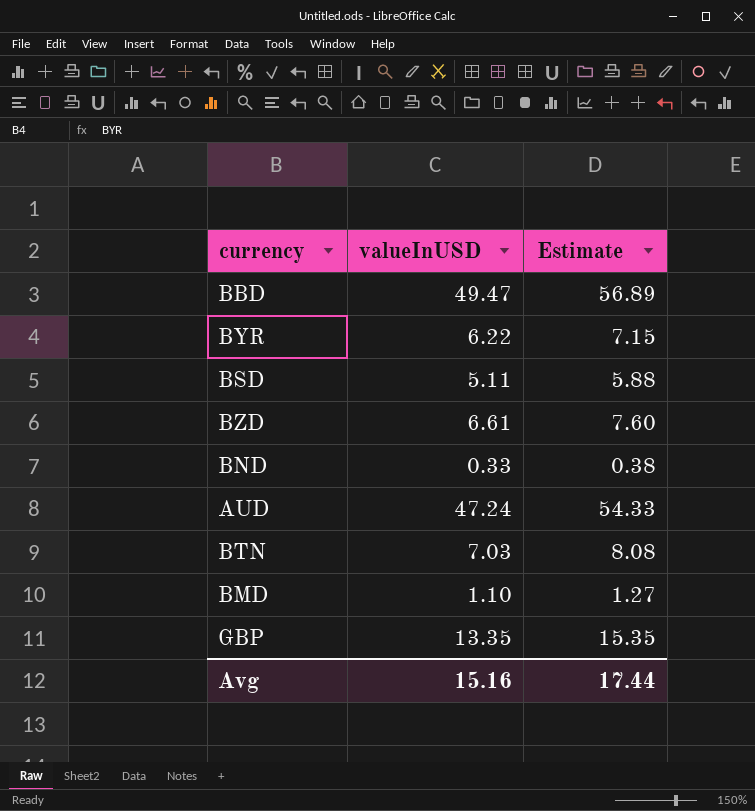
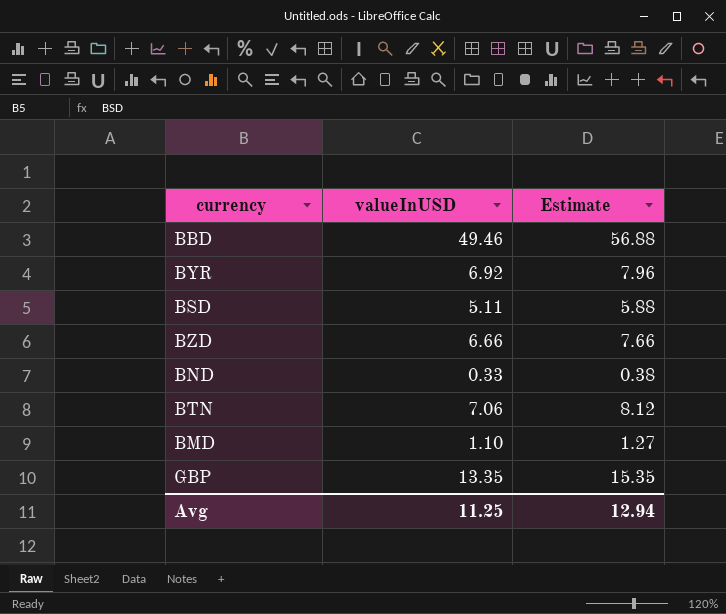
row AUD: 47.24 | 54.33 -> none
BBD | valueInUSD: 49.47 -> 49.46
BBD | Estimate: 56.89 -> 56.88
BYR | valueInUSD: 6.22 -> 6.92
BYR | Estimate: 7.15 -> 7.96
BZD | valueInUSD: 6.61 -> 6.66
BZD | Estimate: 7.60 -> 7.66
BTN | valueInUSD: 7.03 -> 7.06
BTN | Estimate: 8.08 -> 8.12
Avg | valueInUSD: 15.16 -> 11.25
Avg | Estimate: 17.44 -> 12.94

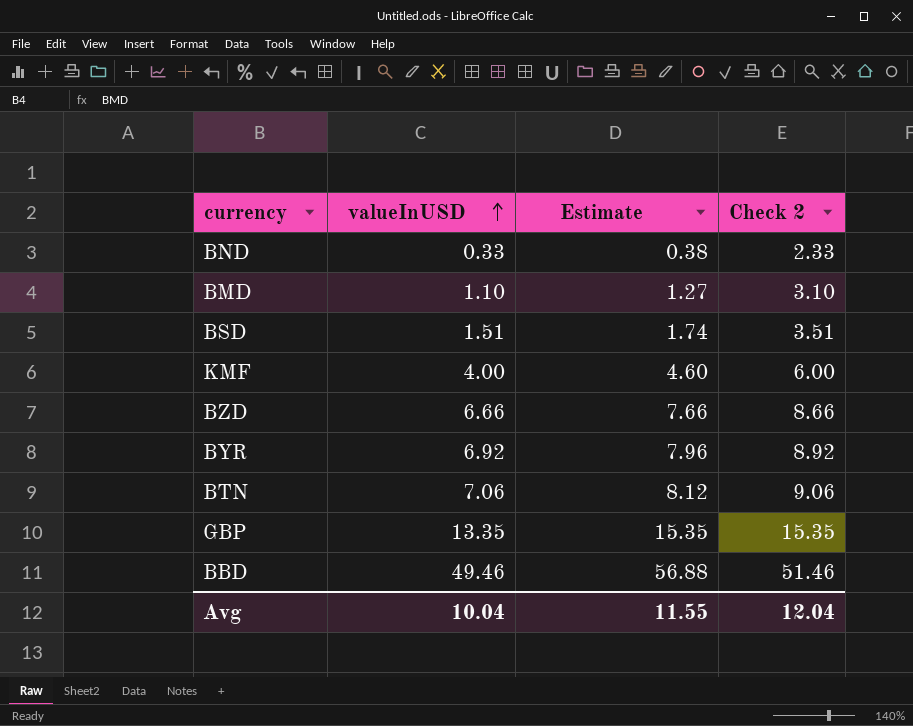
row order: none -> valueInUSD ascending
column Check 2 | formula: none -> [valueInUSD] + 2
BSD | valueInUSD: 5.11 -> 1.51
BSD | Estimate: 5.88 -> 1.74
row KMF: none -> 4.00 | 4.60 | 6.00
Avg | valueInUSD: 11.25 -> 10.04
Avg | Estimate: 12.94 -> 11.55

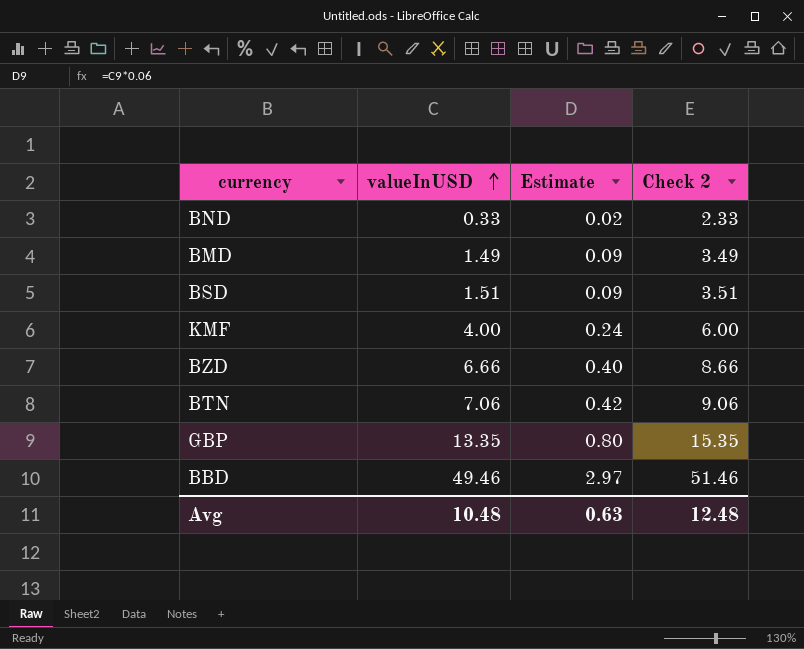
column Estimate | formula: [valueInUSD] * 1.15 -> [valueInUSD] * 0.06
row BYR: 6.92 | 7.96 | 8.92 -> none
BMD | valueInUSD: 1.10 -> 1.49
BMD | Check 2: 3.10 -> 3.49
Avg | valueInUSD: 10.04 -> 10.48
Avg | Estimate: 11.55 -> 0.63
Avg | Check 2: 12.04 -> 12.48

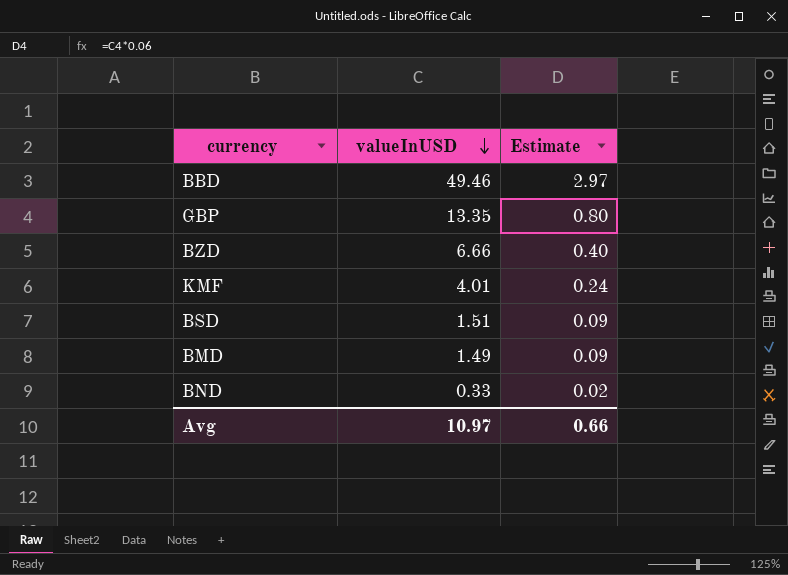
row order: valueInUSD ascending -> valueInUSD descending
column Check 2 | formula: [valueInUSD] + 2 -> none
row BTN: 7.06 | 0.42 | 9.06 -> none
KMF | valueInUSD: 4.00 -> 4.01
Avg | valueInUSD: 10.48 -> 10.97
Avg | Estimate: 0.63 -> 0.66

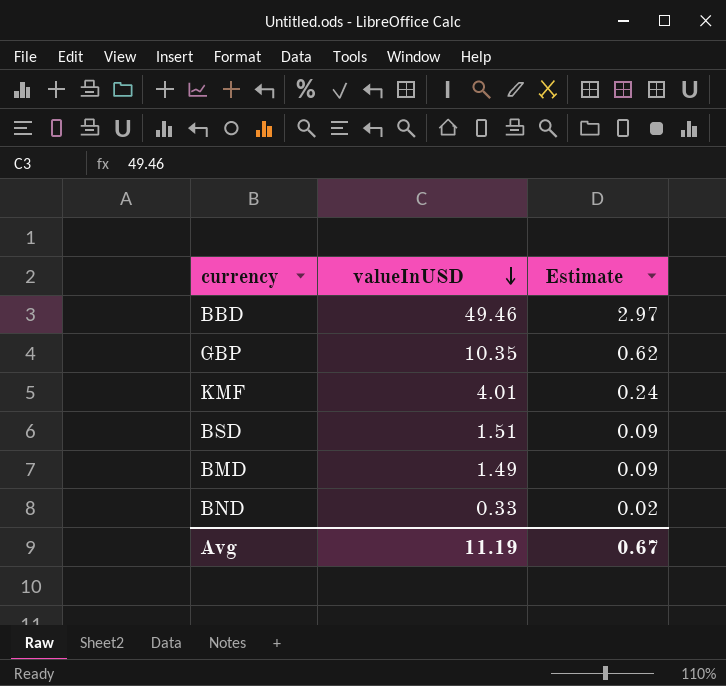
row BZD: 6.66 | 0.40 -> none
GBP | valueInUSD: 13.35 -> 10.35
GBP | Estimate: 0.80 -> 0.62
Avg | valueInUSD: 10.97 -> 11.19
Avg | Estimate: 0.66 -> 0.67

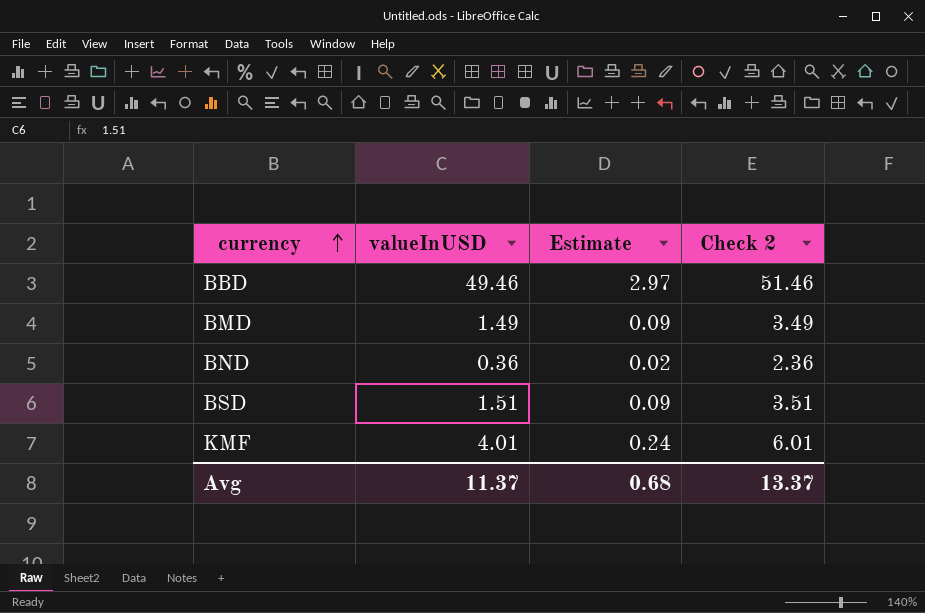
row order: valueInUSD descending -> currency ascending
column Check 2 | formula: none -> [valueInUSD] + 2
row GBP: 10.35 | 0.62 -> none
BND | valueInUSD: 0.33 -> 0.36
Avg | valueInUSD: 11.19 -> 11.37
Avg | Estimate: 0.67 -> 0.68

